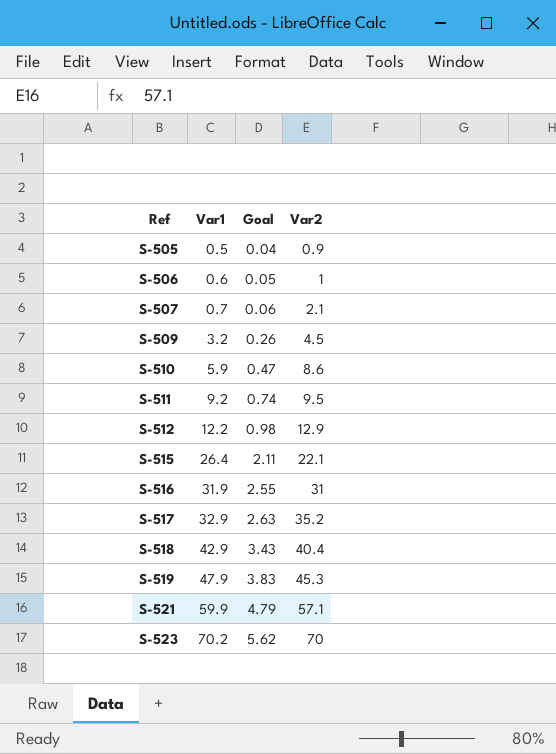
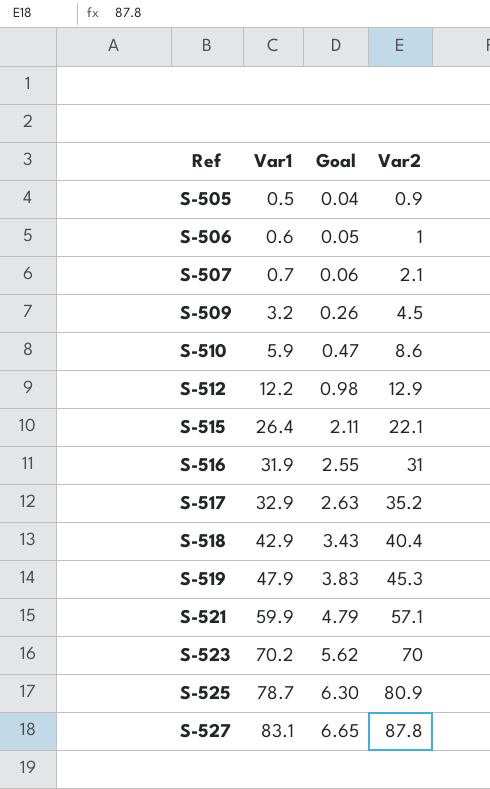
row S-511: 9.2 | 0.74 | 9.5 -> none
row S-525: none -> 78.7 | 6.30 | 80.9
row S-527: none -> 83.1 | 6.65 | 87.8

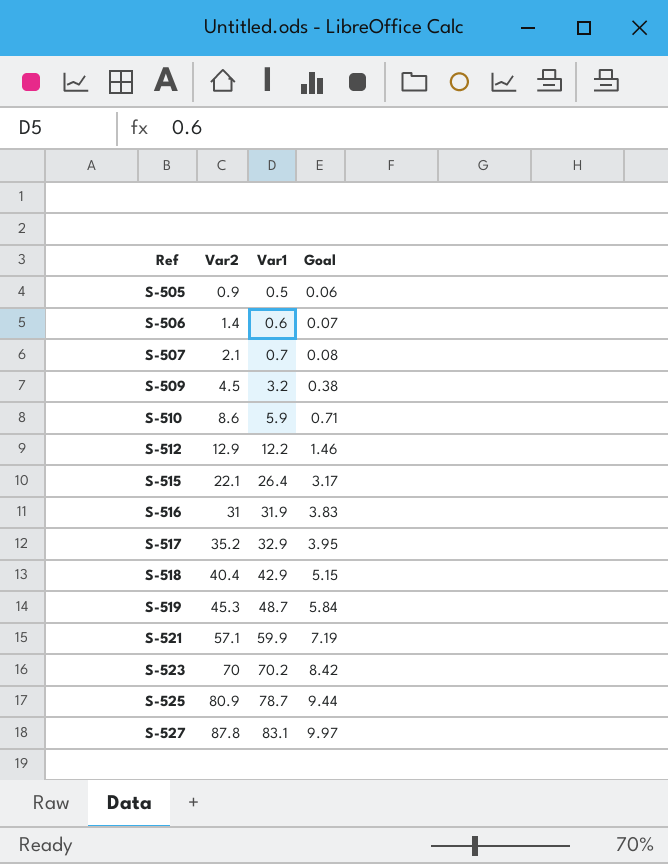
column Var2 | position: 4 -> 2
column Goal | formula: [Var1] * 0.08 -> [Var1] * 0.12
S-506 | Var2: 1 -> 1.4
S-519 | Var1: 47.9 -> 48.7

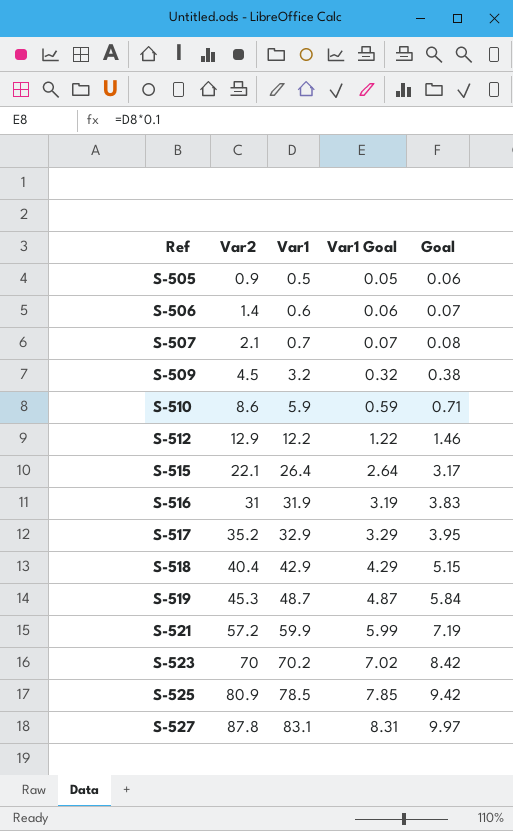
column Var1 Goal | formula: none -> [Var1] * 0.1
S-521 | Var2: 57.1 -> 57.2
S-525 | Var1: 78.7 -> 78.5
S-525 | Goal: 9.44 -> 9.42

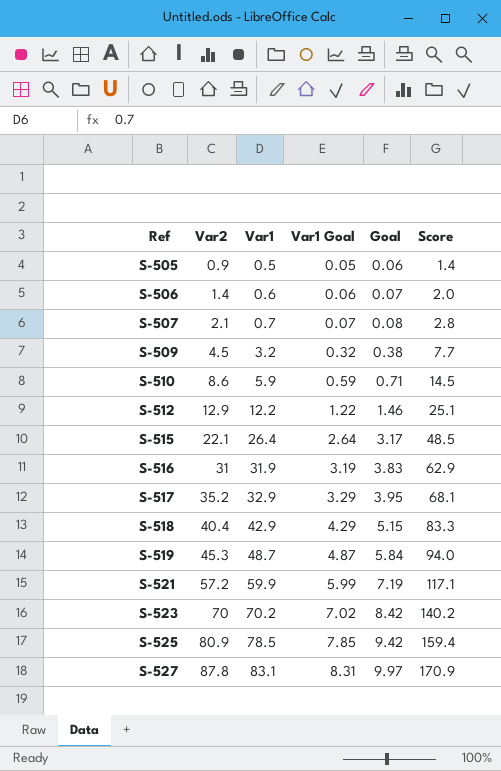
column Score | formula: none -> [Var2] + [Var1]

